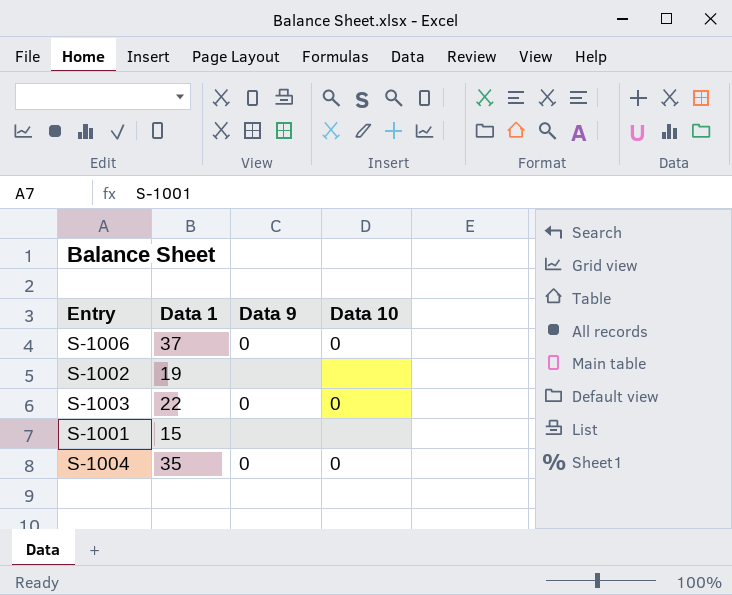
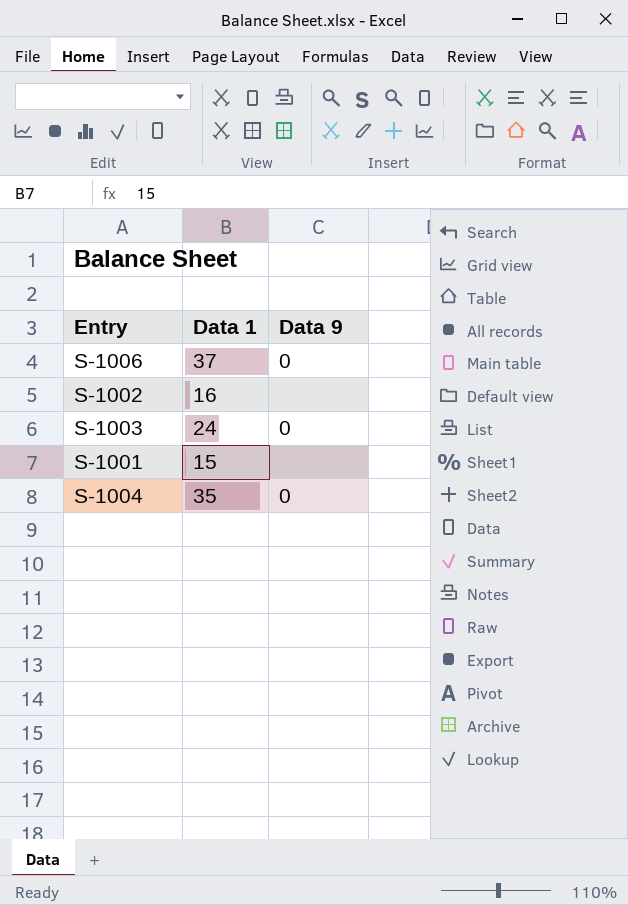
column Data 10 | position: 4 -> none
S-1002 | Data 1: 19 -> 16
S-1003 | Data 1: 22 -> 24

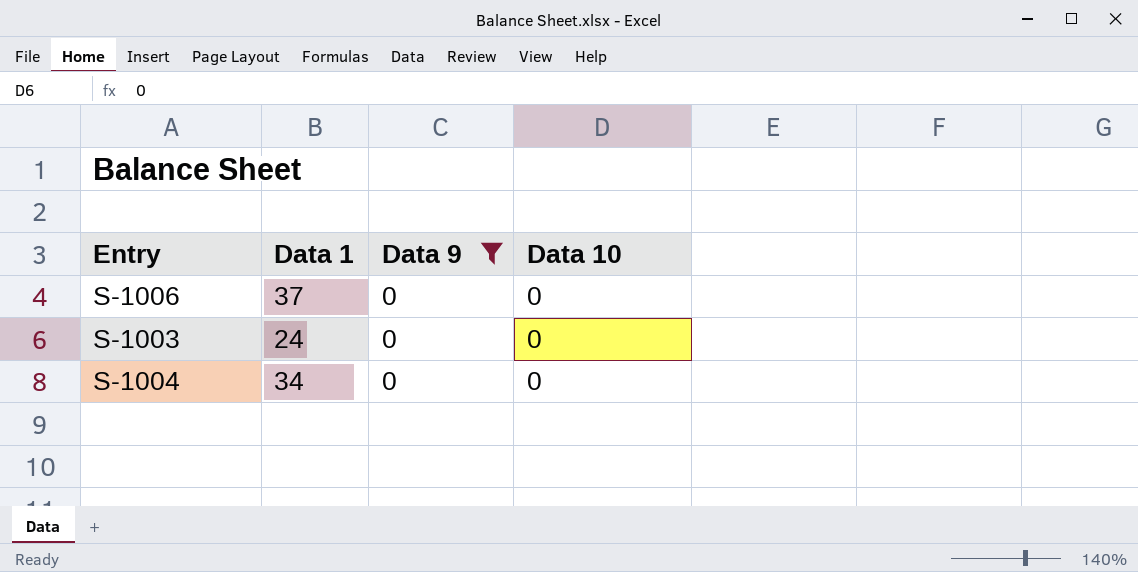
filter: none -> Data 9 = 0
column Data 10 | position: none -> 4
S-1004 | Data 1: 35 -> 34

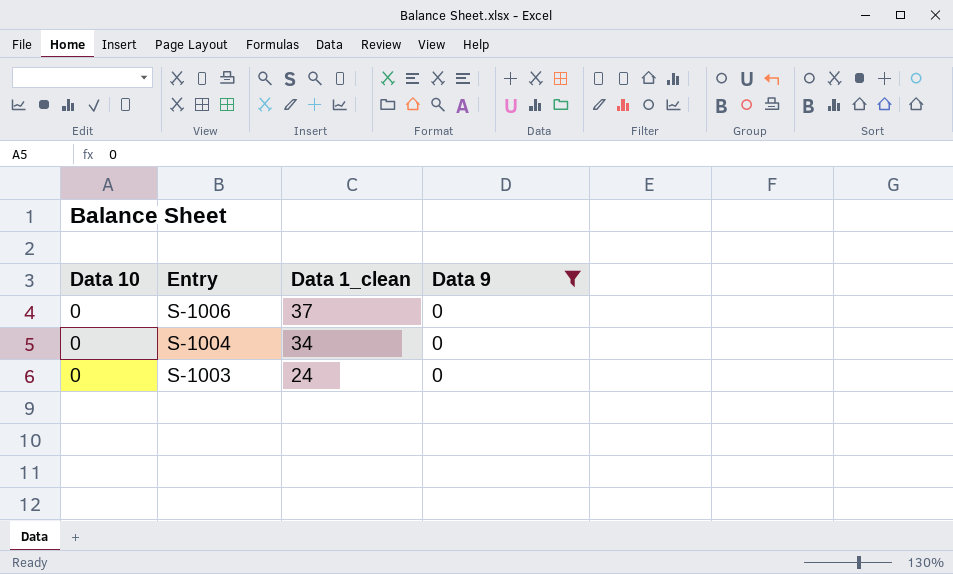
row order: none -> Entry descending
column Data 10 | position: 4 -> 1
column name: Data 1 -> Data 1_clean

